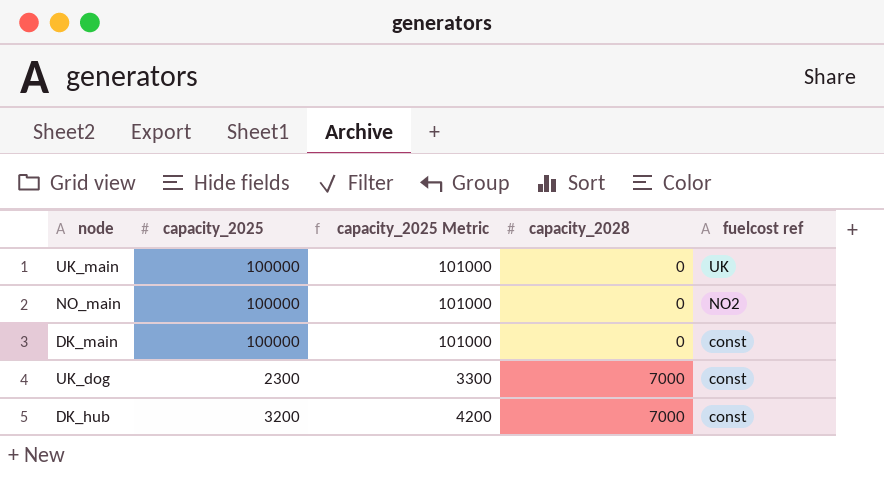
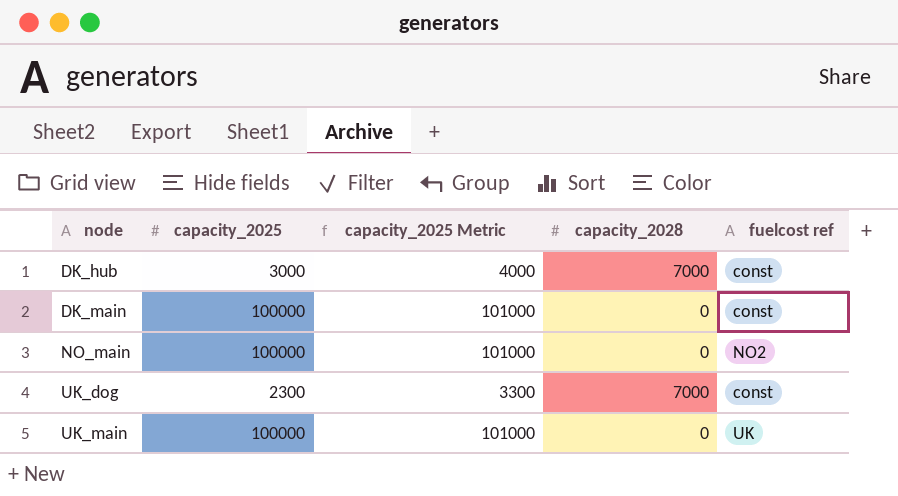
row order: capacity_2028 ascending -> node ascending
DK_hub | capacity_2025: 3200 -> 3000
DK_hub | capacity_2025 Metric: 4200 -> 4000

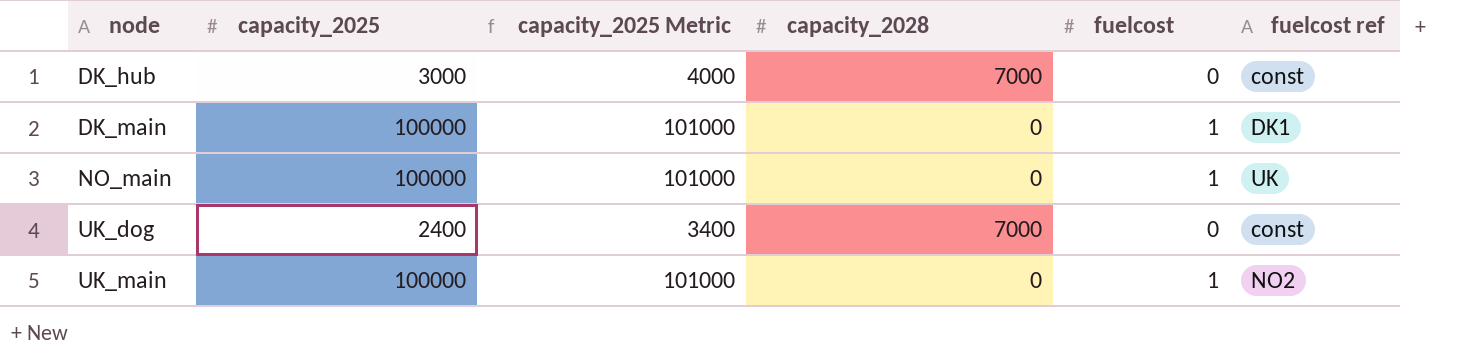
column fuelcost | position: none -> 5
DK_main | fuelcost ref: const -> DK1
NO_main | fuelcost ref: NO2 -> UK
UK_dog | capacity_2025: 2300 -> 2400
UK_dog | capacity_2025 Metric: 3300 -> 3400
UK_main | fuelcost ref: UK -> NO2

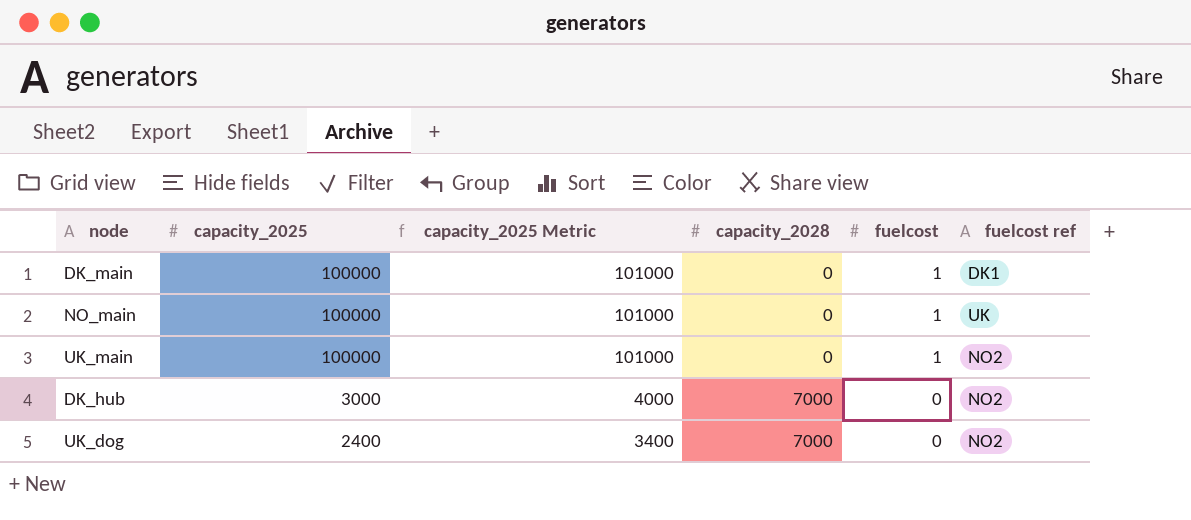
row order: node ascending -> capacity_2025 descending
DK_hub | fuelcost ref: const -> NO2
UK_dog | fuelcost ref: const -> NO2

